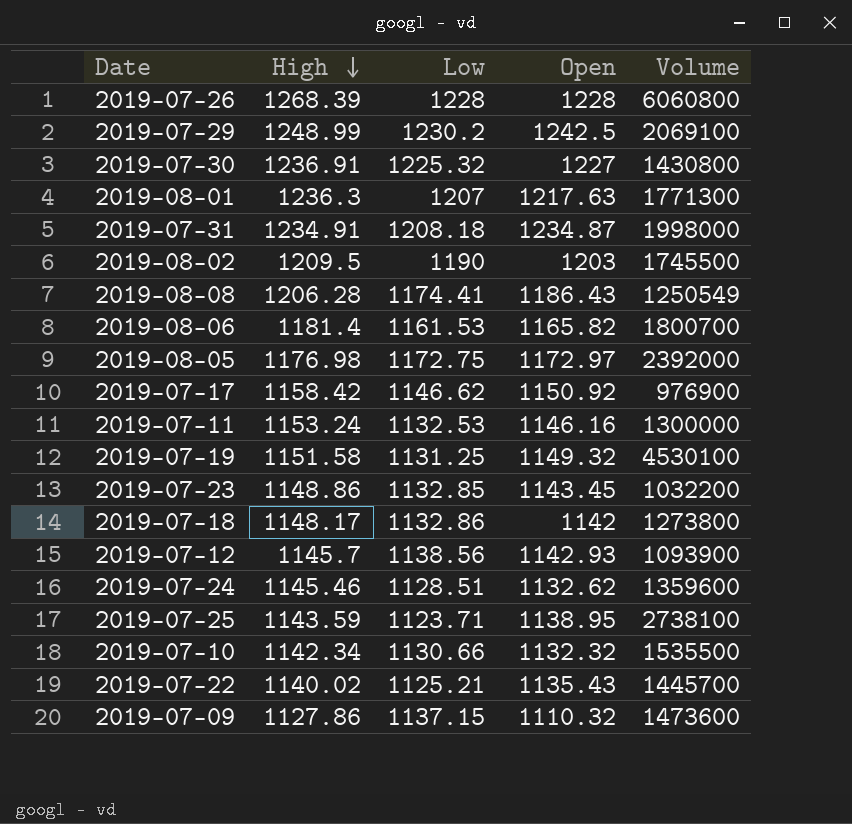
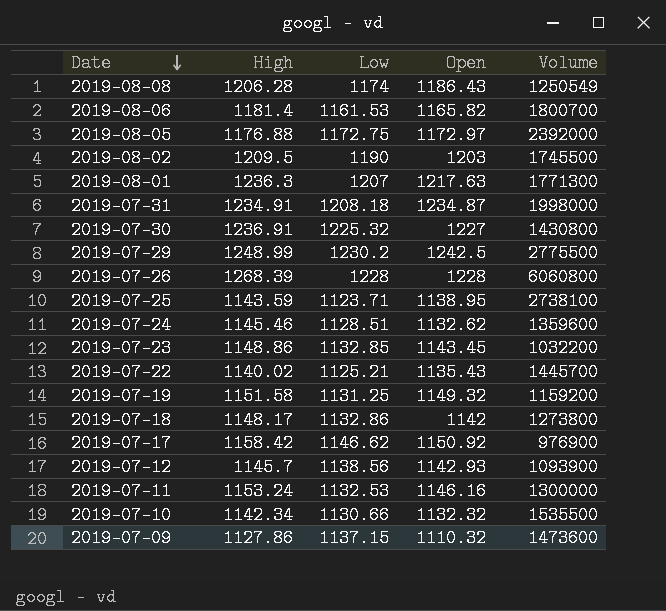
row order: High descending -> Date descending
2019-08-08 | Low: 1174.41 -> 1174
2019-08-05 | High: 1176.98 -> 1176.88
2019-07-29 | Volume: 2069100 -> 2775500
2019-07-19 | Volume: 4530100 -> 1159200

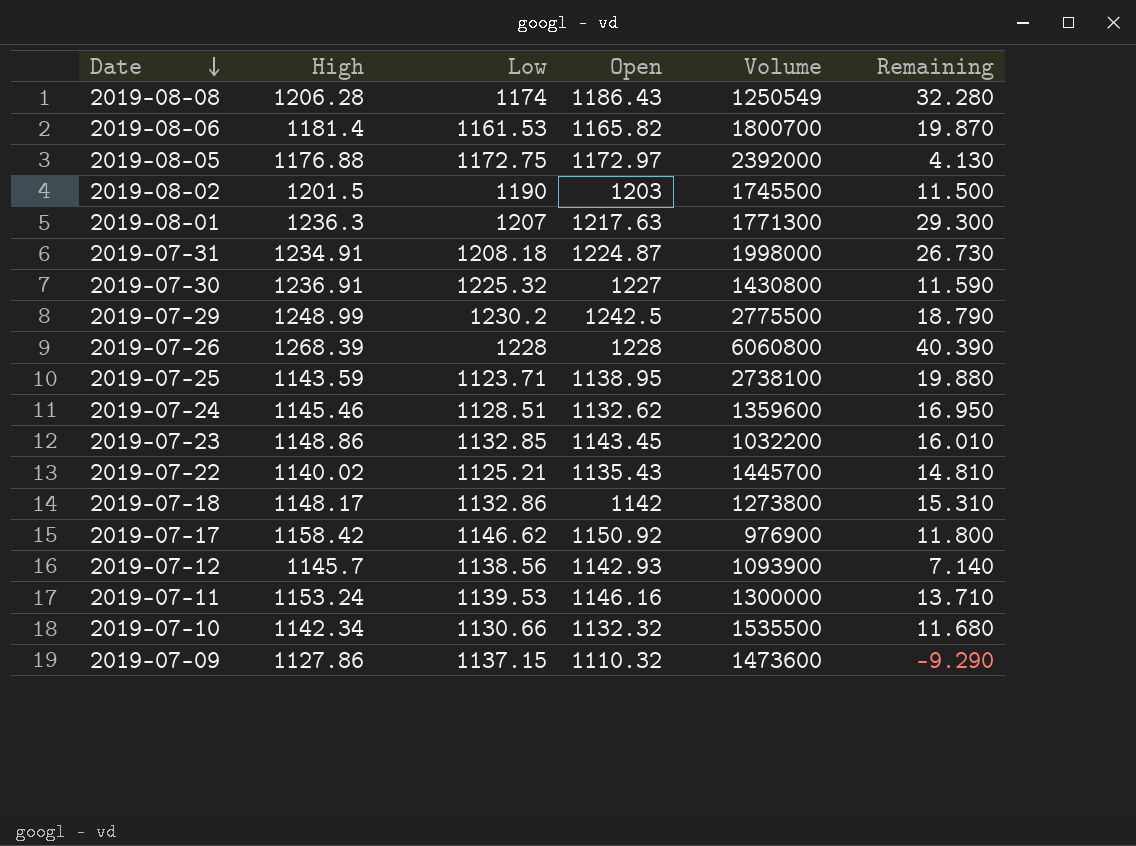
column Remaining | formula: none -> [High] - [Low]
row 2019-07-19: 1151.58 | 1131.25 | 1149.32 | 1159200 -> none
2019-08-02 | High: 1209.5 -> 1201.5
2019-07-31 | Open: 1234.87 -> 1224.87
2019-07-11 | Low: 1132.53 -> 1139.53

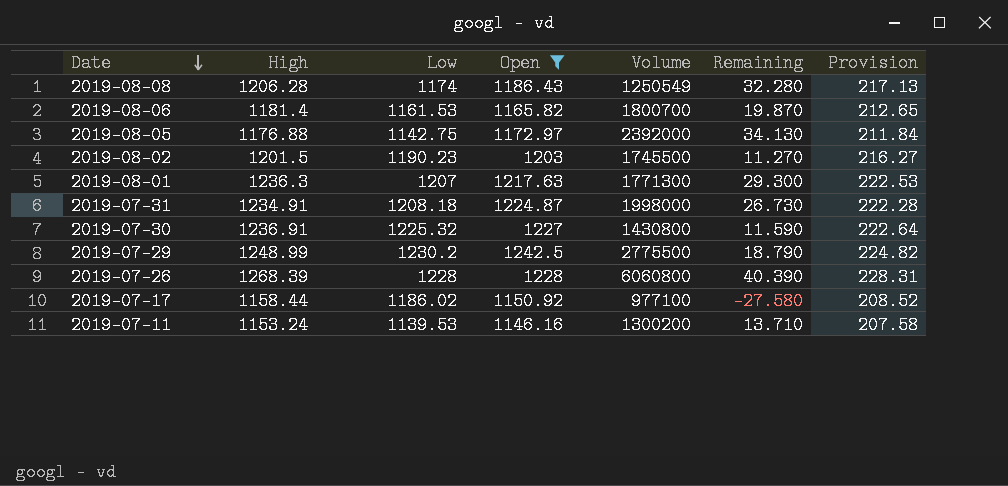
filter: none -> Open >= 1146.16
column Provision | formula: none -> [High] * 0.18
2019-08-05 | Low: 1172.75 -> 1142.75
2019-08-05 | Remaining: 4.130 -> 34.130
2019-08-02 | Low: 1190 -> 1190.23
2019-08-02 | Remaining: 11.500 -> 11.270
2019-07-17 | High: 1158.42 -> 1158.44
2019-07-17 | Low: 1146.62 -> 1186.02
2019-07-17 | Volume: 976900 -> 977100
2019-07-17 | Remaining: 11.800 -> -27.580
2019-07-11 | Volume: 1300000 -> 1300200

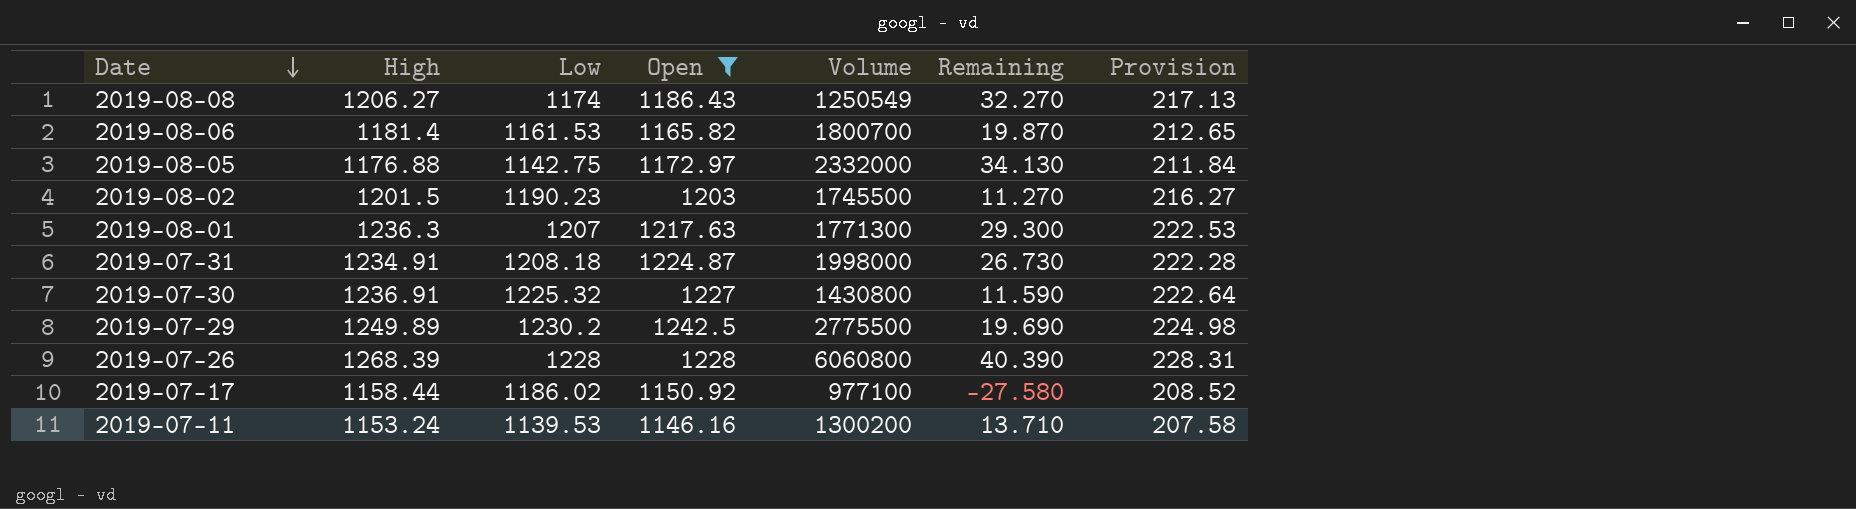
2019-08-08 | High: 1206.28 -> 1206.27
2019-08-08 | Remaining: 32.280 -> 32.270
2019-08-05 | Volume: 2392000 -> 2332000
2019-07-29 | High: 1248.99 -> 1249.89
2019-07-29 | Remaining: 18.790 -> 19.690
2019-07-29 | Provision: 224.82 -> 224.98

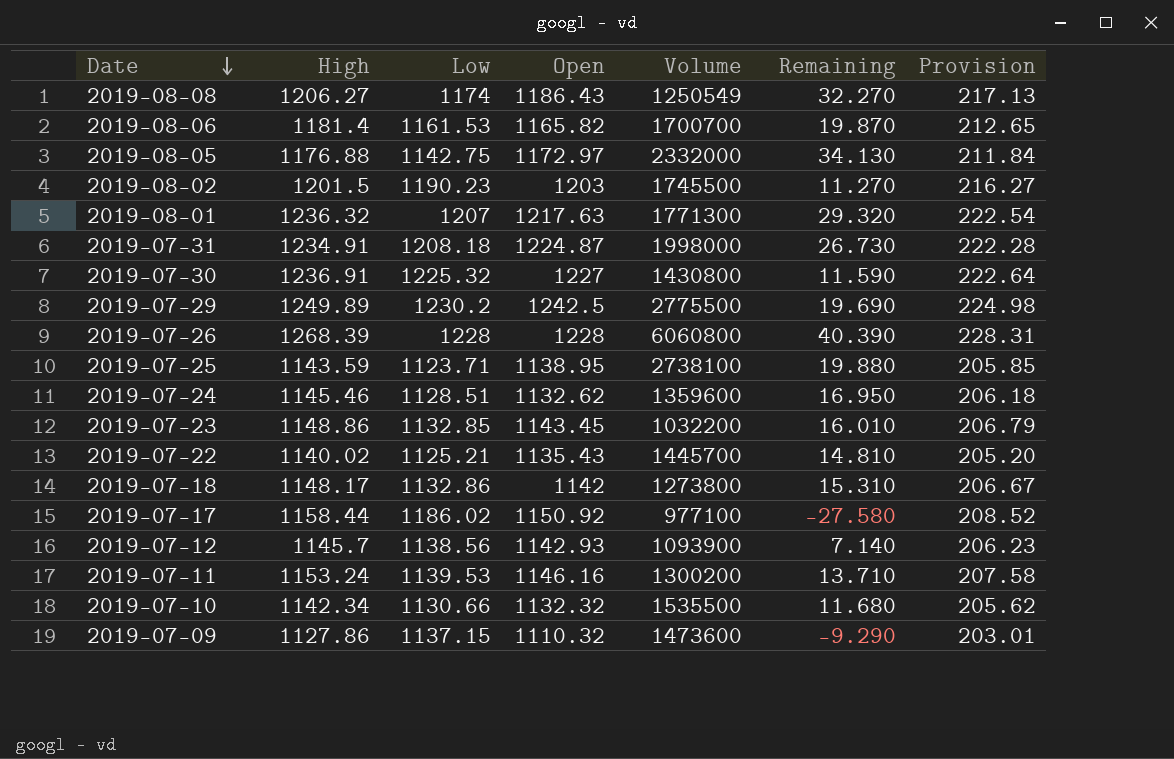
filter: Open >= 1146.16 -> none
2019-08-06 | Volume: 1800700 -> 1700700
2019-08-01 | High: 1236.3 -> 1236.32
2019-08-01 | Remaining: 29.300 -> 29.320
2019-08-01 | Provision: 222.53 -> 222.54

